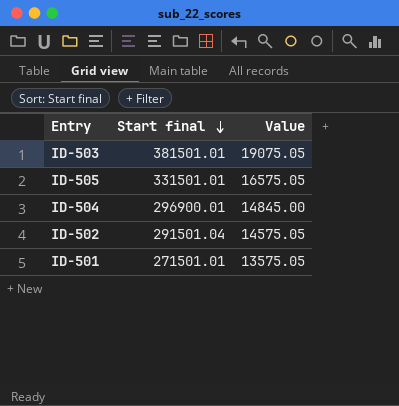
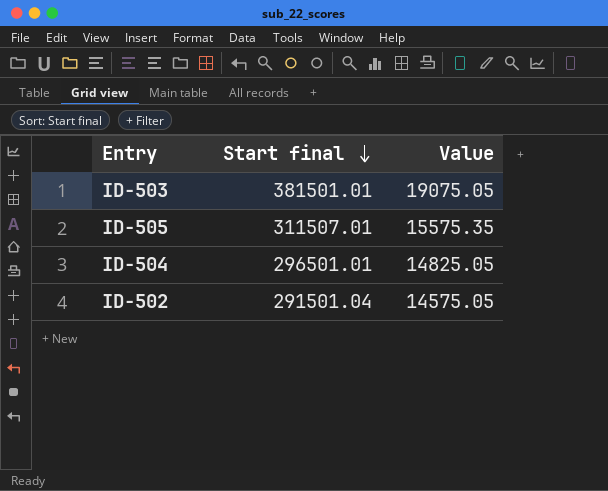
row ID-501: 271501.01 | 13575.05 -> none
ID-505 | Start final: 331501.01 -> 311507.01
ID-505 | Value: 16575.05 -> 15575.35
ID-504 | Start final: 296900.01 -> 296501.01
ID-504 | Value: 14845.00 -> 14825.05

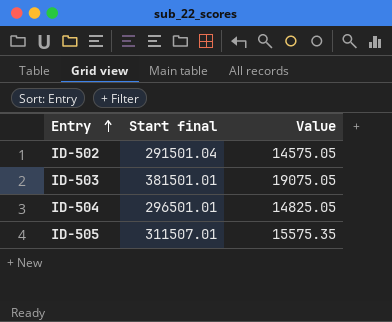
row order: Start final descending -> Entry ascending

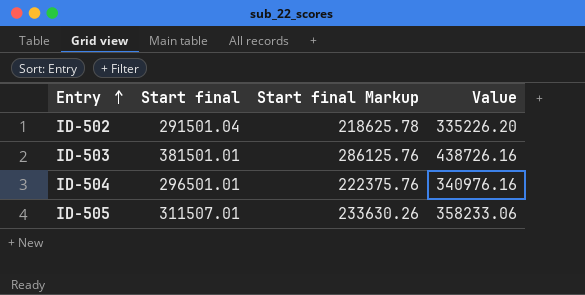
column Start final Markup | formula: none -> [Start final] * 0.75
column Value | formula: [Start final] * 0.05 -> [Start final] * 1.15

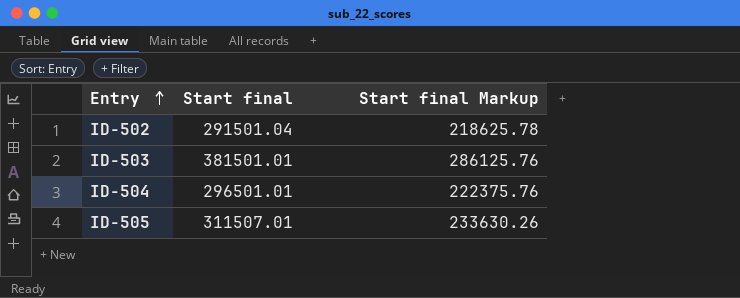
column Value | formula: [Start final] * 1.15 -> none

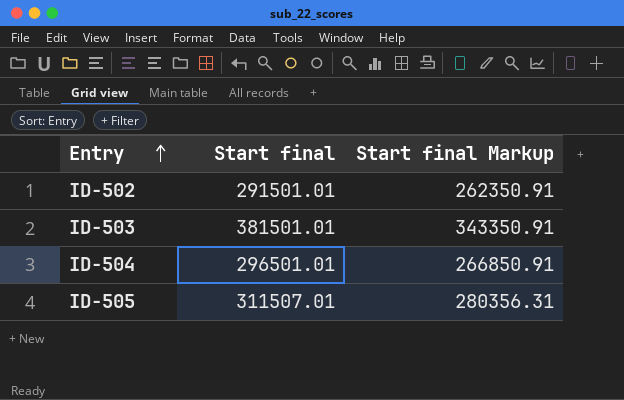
column Start final Markup | formula: [Start final] * 0.75 -> [Start final] * 0.9
ID-502 | Start final: 291501.04 -> 291501.01

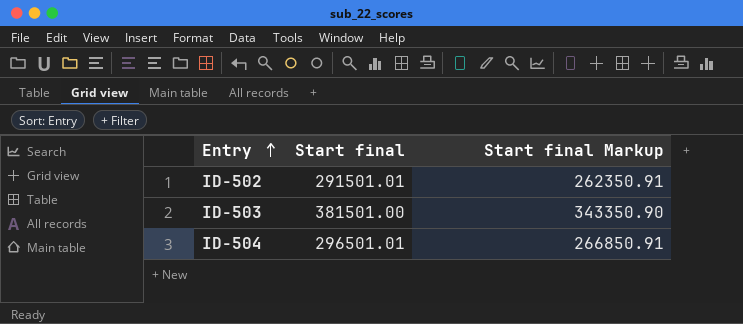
row ID-505: 311507.01 | 280356.31 -> none
ID-503 | Start final: 381501.01 -> 381501.00
ID-503 | Start final Markup: 343350.91 -> 343350.90

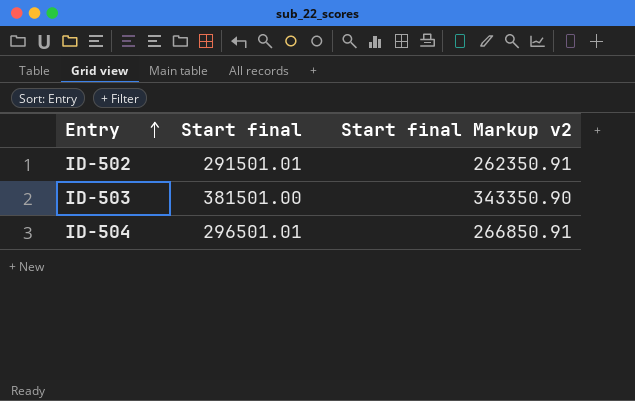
column name: Start final Markup -> Start final Markup v2

